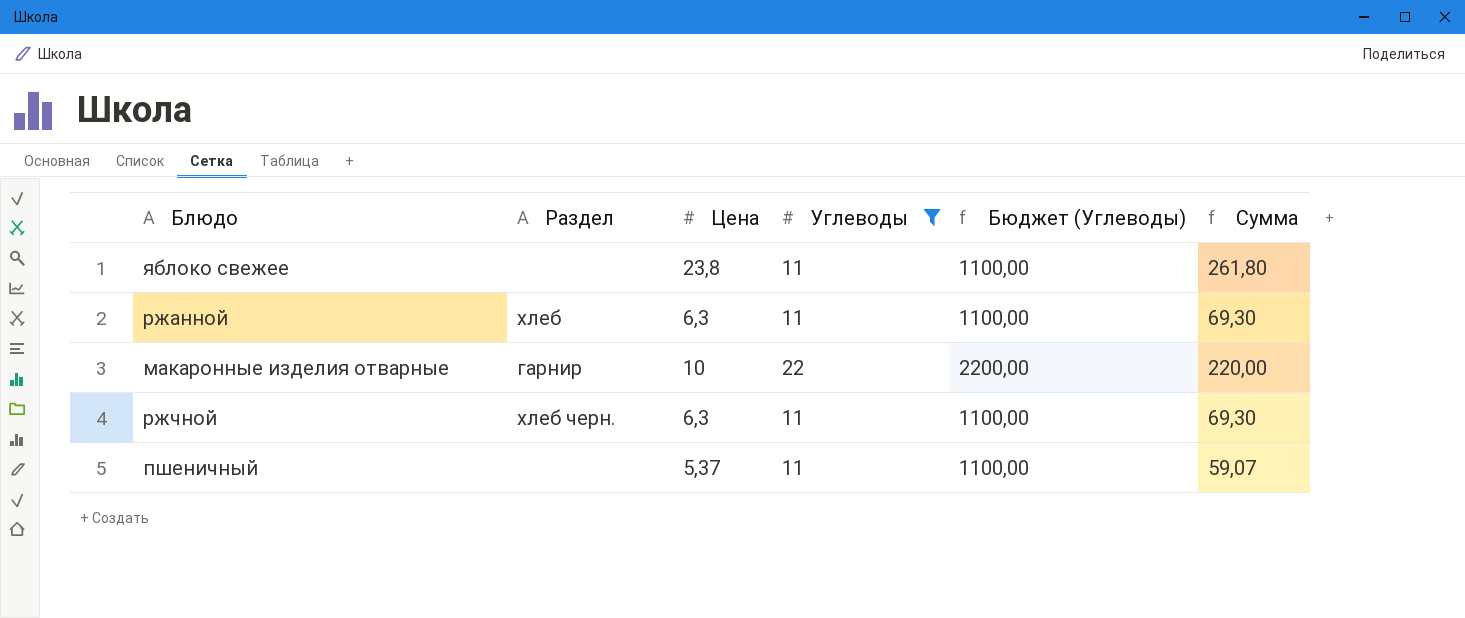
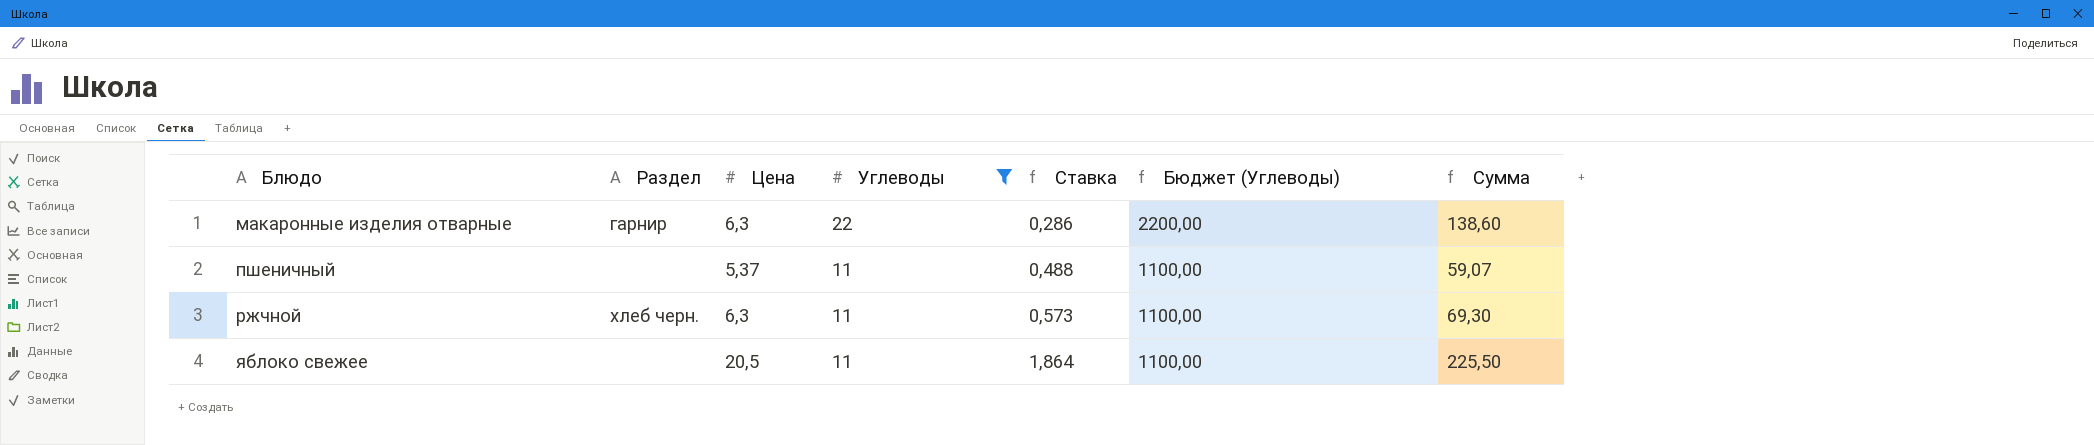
row order: none -> Блюдо ascending
column Ставка | formula: none -> [Цена] / [Углеводы]
row ржанной: хлеб | 6,3 | 11 | 1100,00 | 69,30 -> none
макаронные изделия отварные | Цена: 10 -> 6,3
макаронные изделия отварные | Сумма: 220,00 -> 138,60
яблоко свежее | Цена: 23,8 -> 20,5
яблоко свежее | Сумма: 261,80 -> 225,50

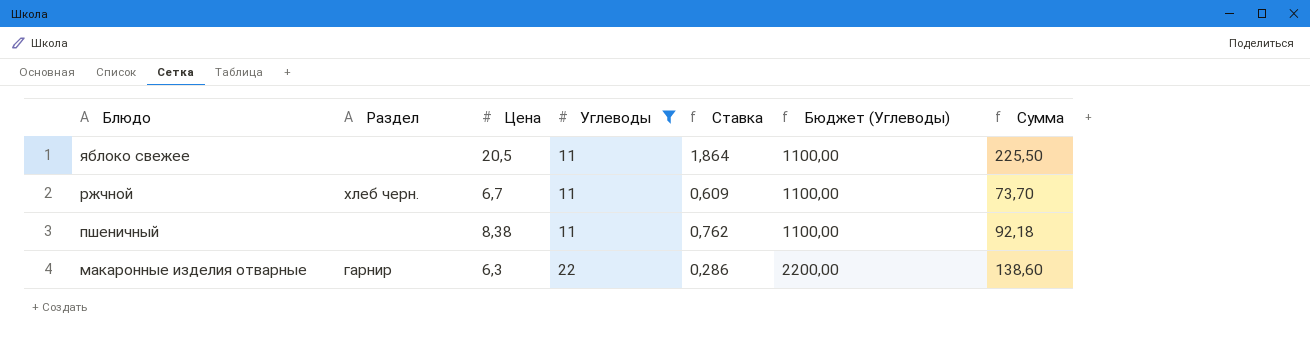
row order: Блюдо ascending -> Блюдо descending
ржчной | Цена: 6,3 -> 6,7
ржчной | Ставка: 0,573 -> 0,609
ржчной | Сумма: 69,30 -> 73,70
пшеничный | Цена: 5,37 -> 8,38
пшеничный | Ставка: 0,488 -> 0,762
пшеничный | Сумма: 59,07 -> 92,18

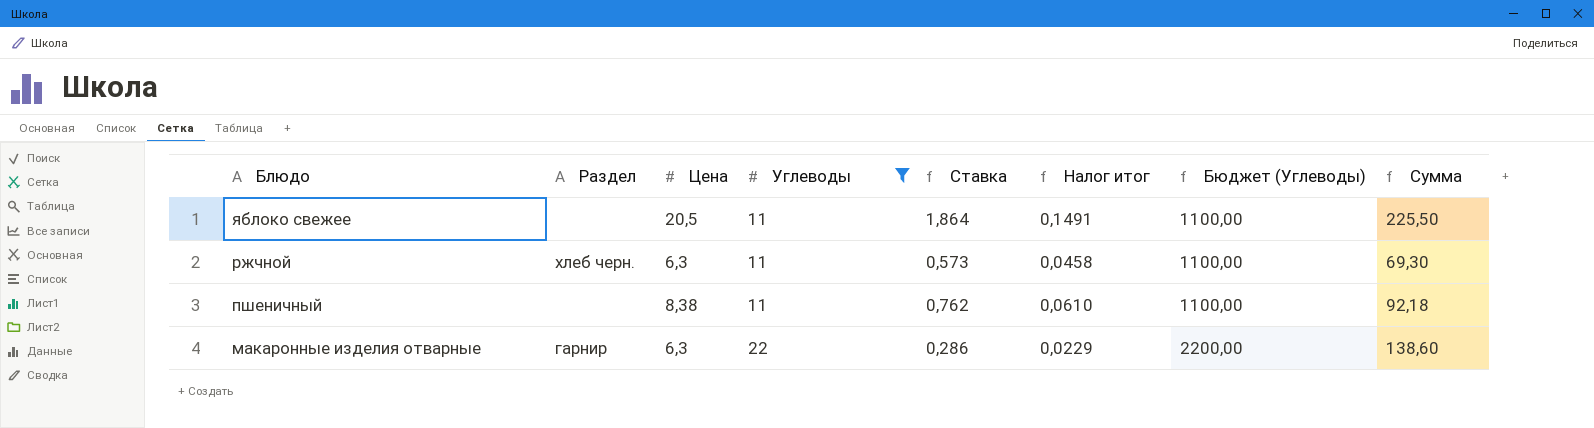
column Налог итог | formula: none -> [Ставка] * 0,08
ржчной | Цена: 6,7 -> 6,3
ржчной | Ставка: 0,609 -> 0,573
ржчной | Сумма: 73,70 -> 69,30

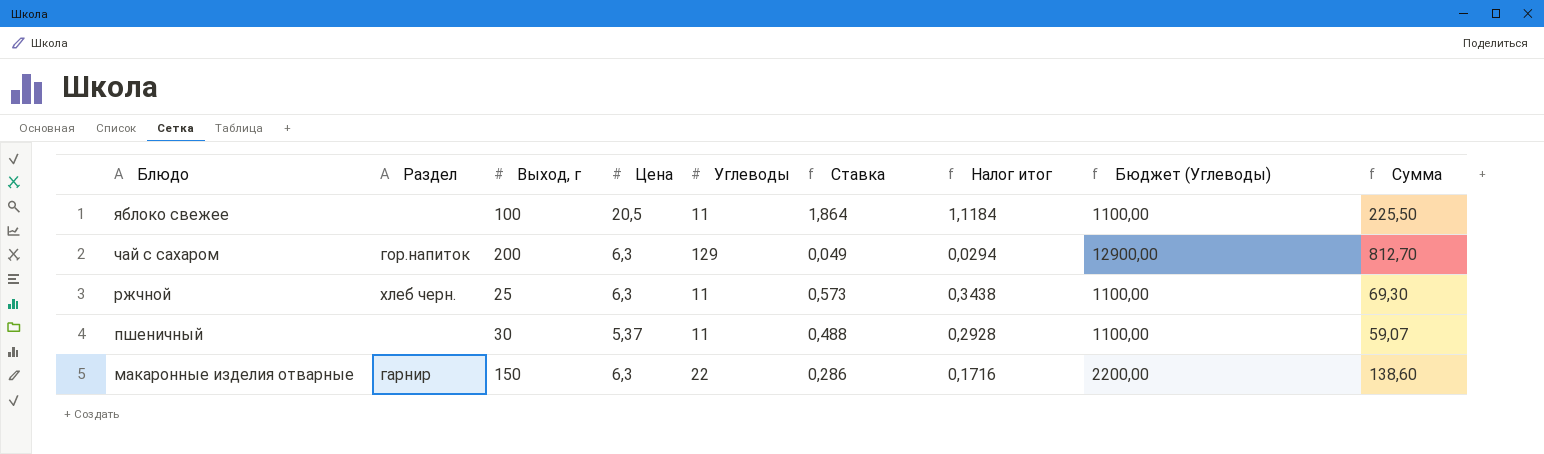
filter: Углеводы != 129 -> none
column Выход, г | position: none -> 3
column Налог итог | formula: [Ставка] * 0,08 -> [Ставка] * 0,6
пшеничный | Цена: 8,38 -> 5,37
пшеничный | Ставка: 0,762 -> 0,488
пшеничный | Сумма: 92,18 -> 59,07

